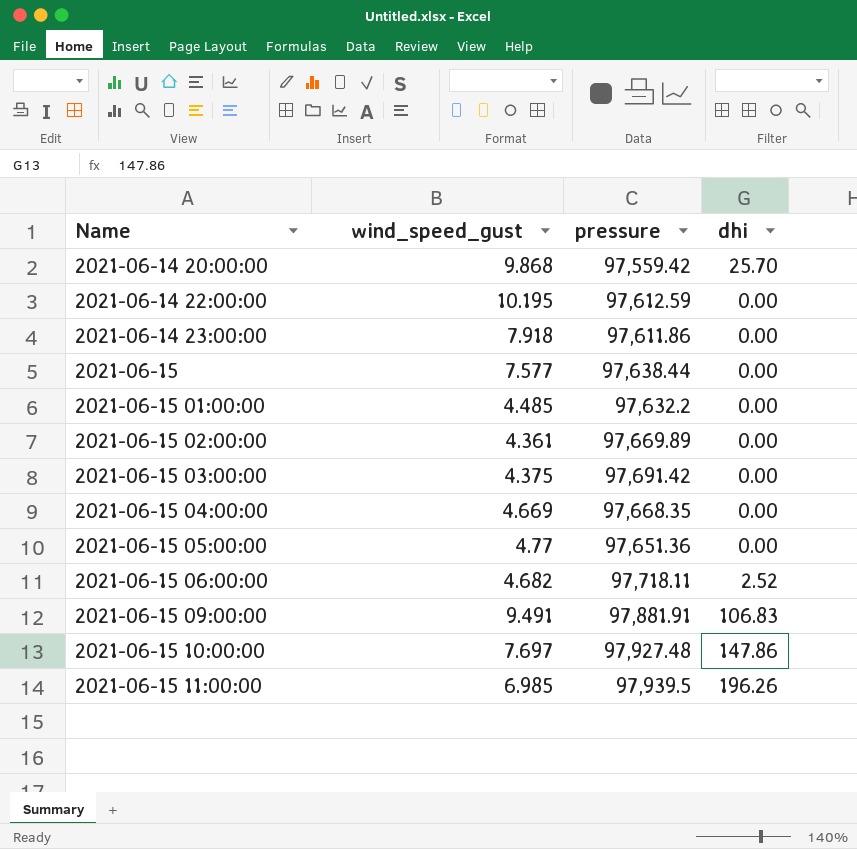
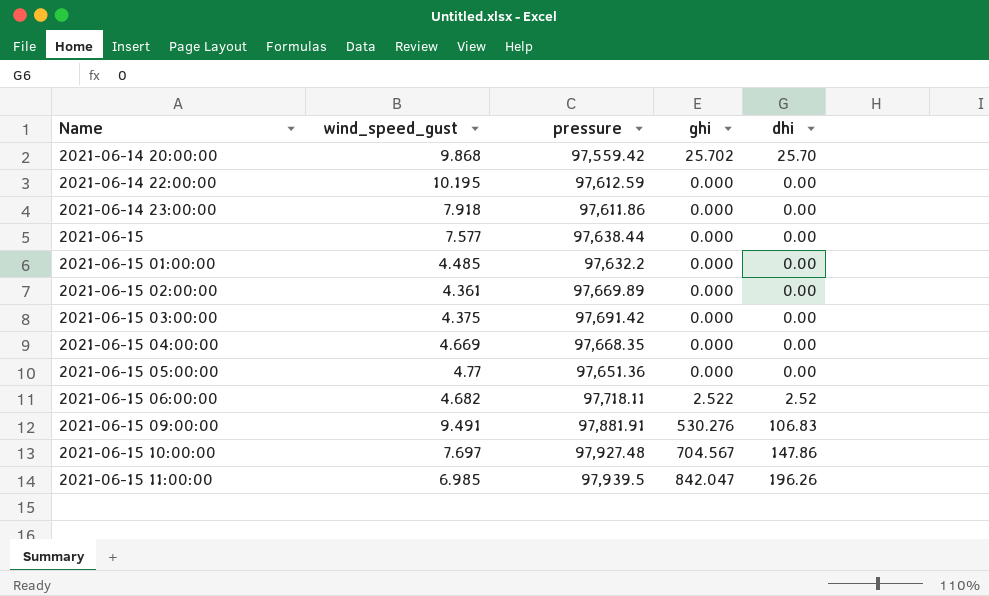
column ghi | position: none -> 4

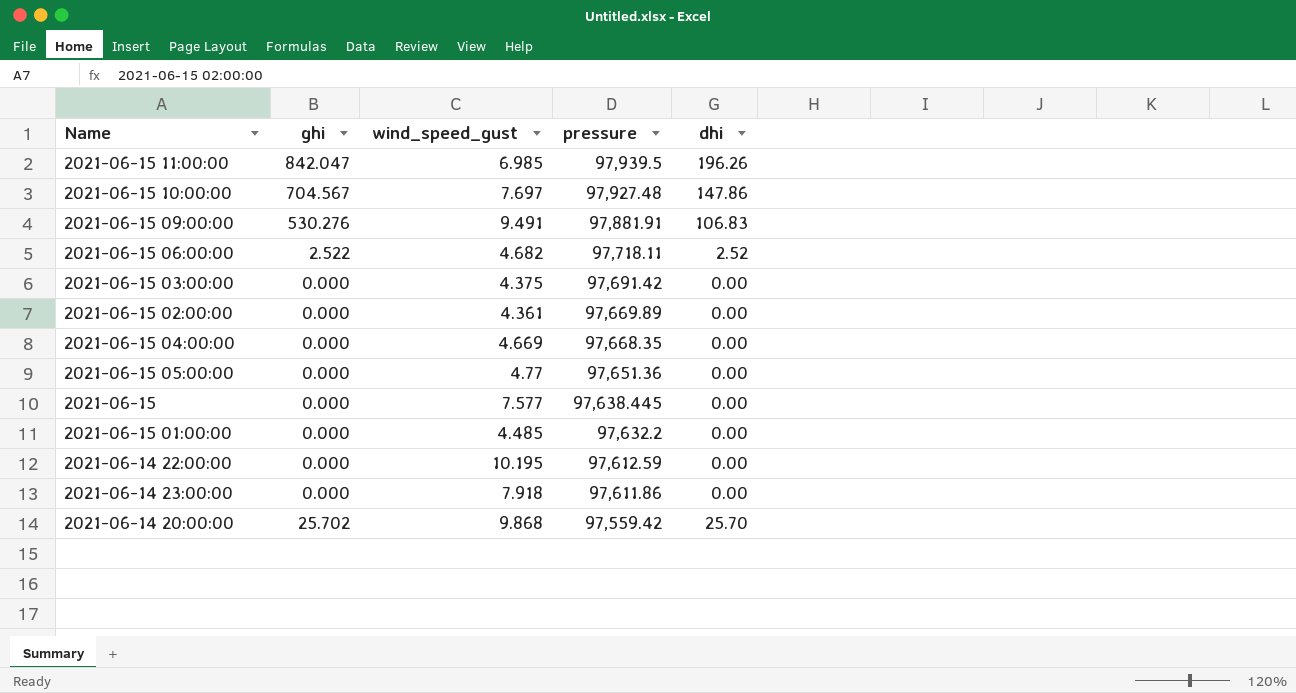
row order: Name ascending -> pressure descending
column ghi | position: 4 -> 2
2021-06-15 | pressure: 97,638.44 -> 97,638.445

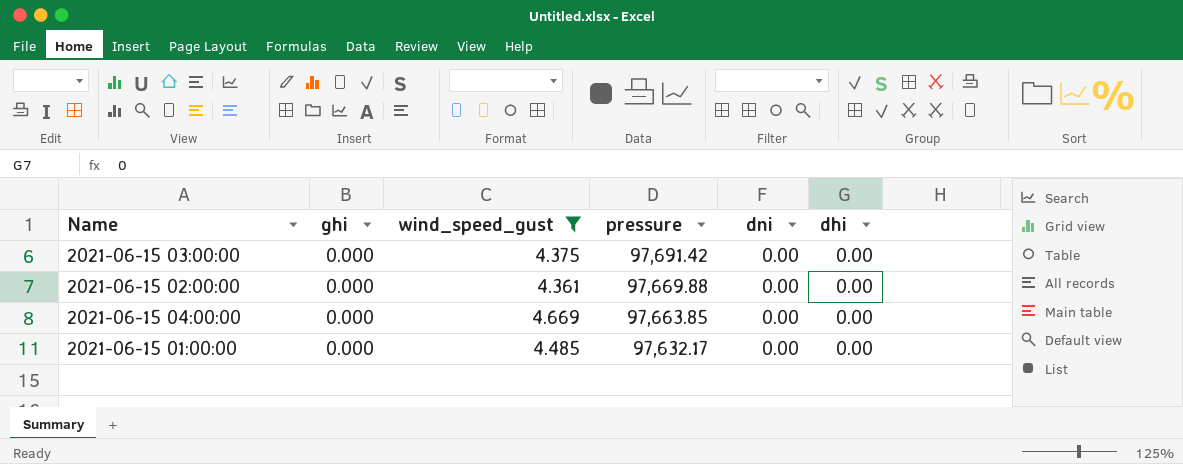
filter: none -> wind_speed_gust <= 4.669
column dni | position: none -> 5
2021-06-15 02:00:00 | pressure: 97,669.89 -> 97,669.88
2021-06-15 04:00:00 | pressure: 97,668.35 -> 97,663.85
2021-06-15 01:00:00 | pressure: 97,632.2 -> 97,632.17

